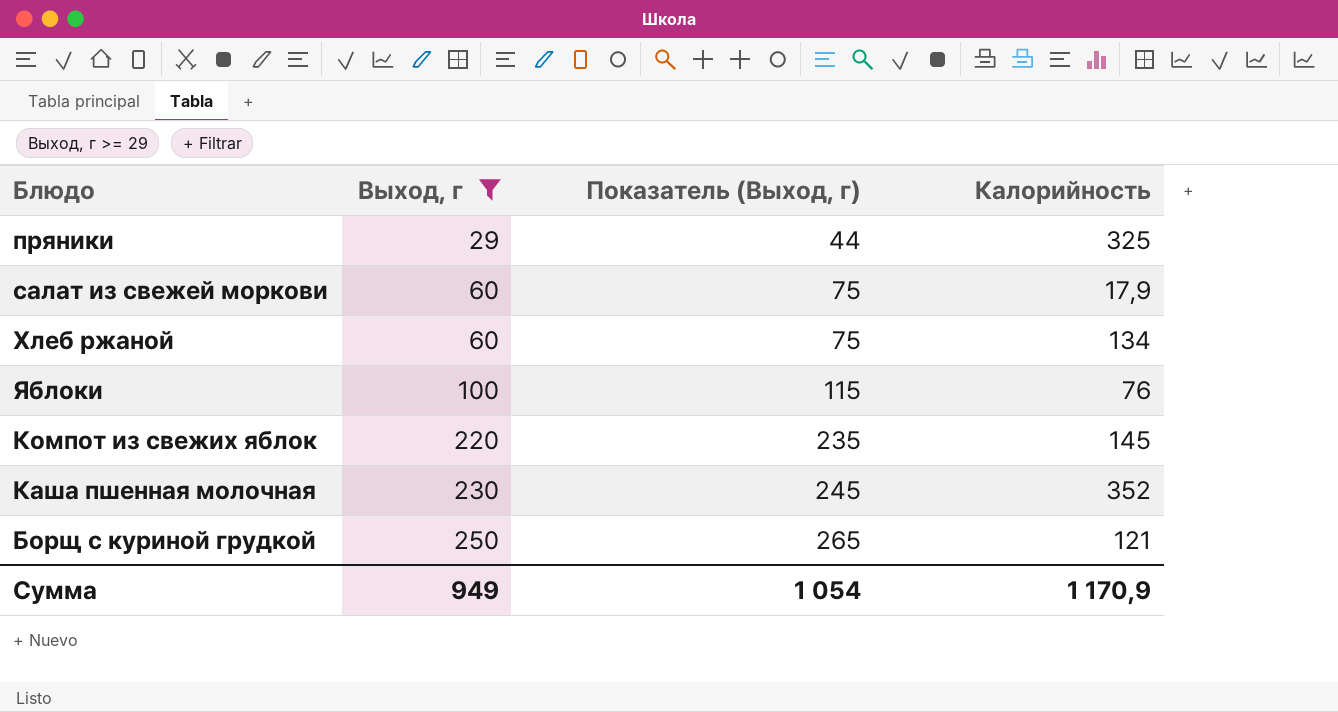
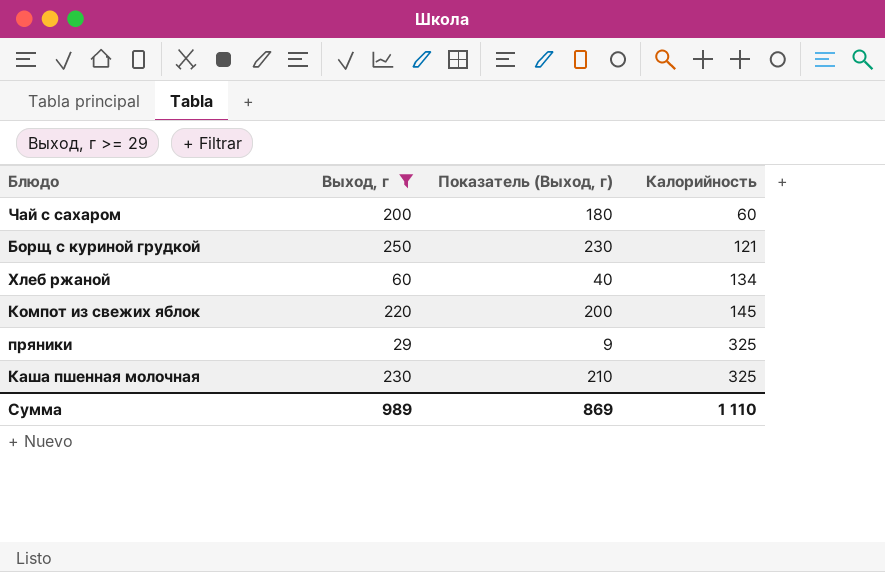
row order: Выход, г ascending -> Калорийность ascending
column Показатель (Выход, г) | formula: [Выход, г] + 15 -> [Выход, г] - 20
row салат из свежей моркови: 60 | 75 | 17,9 -> none
row Яблоки: 100 | 115 | 76 -> none
row Чай с сахаром: none -> 200 | 180 | 60
Каша пшенная молочная | Калорийность: 352 -> 325
Сумма | Выход, г: 949 -> 989
Сумма | Показатель (Выход, г): 1 054 -> 869
Сумма | Калорийность: 1 170,9 -> 1 110

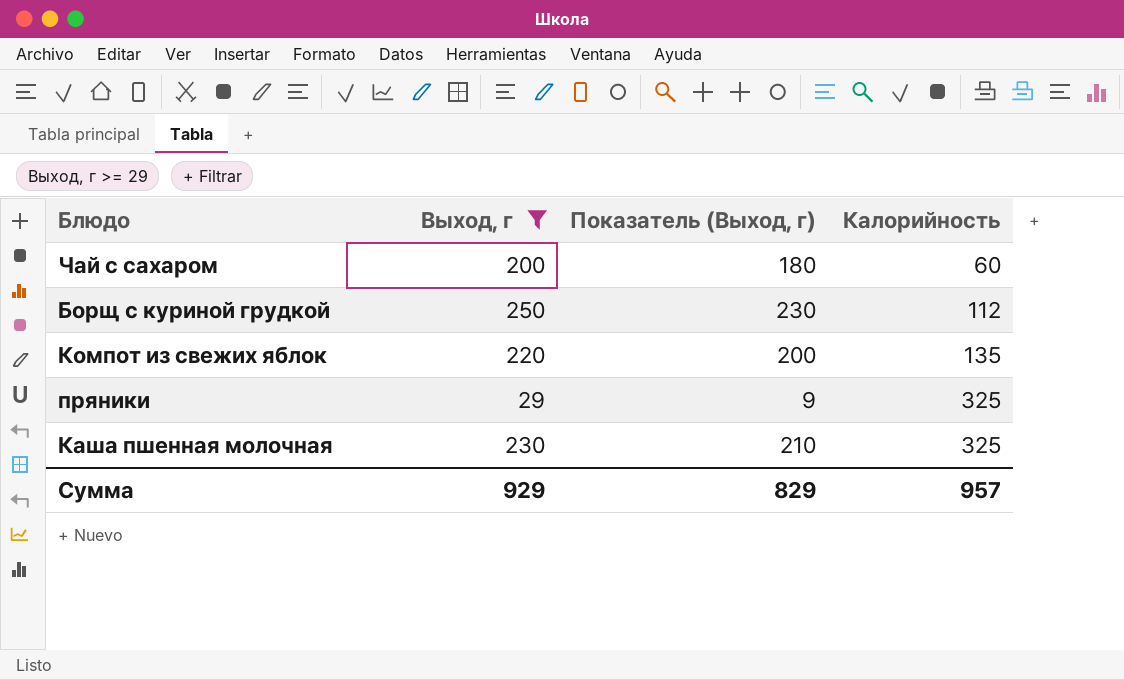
row Хлеб ржаной: 60 | 40 | 134 -> none
Борщ с куриной грудкой | Калорийность: 121 -> 112
Компот из свежих яблок | Калорийность: 145 -> 135
Сумма | Выход, г: 989 -> 929
Сумма | Показатель (Выход, г): 869 -> 829
Сумма | Калорийность: 1 110 -> 957

